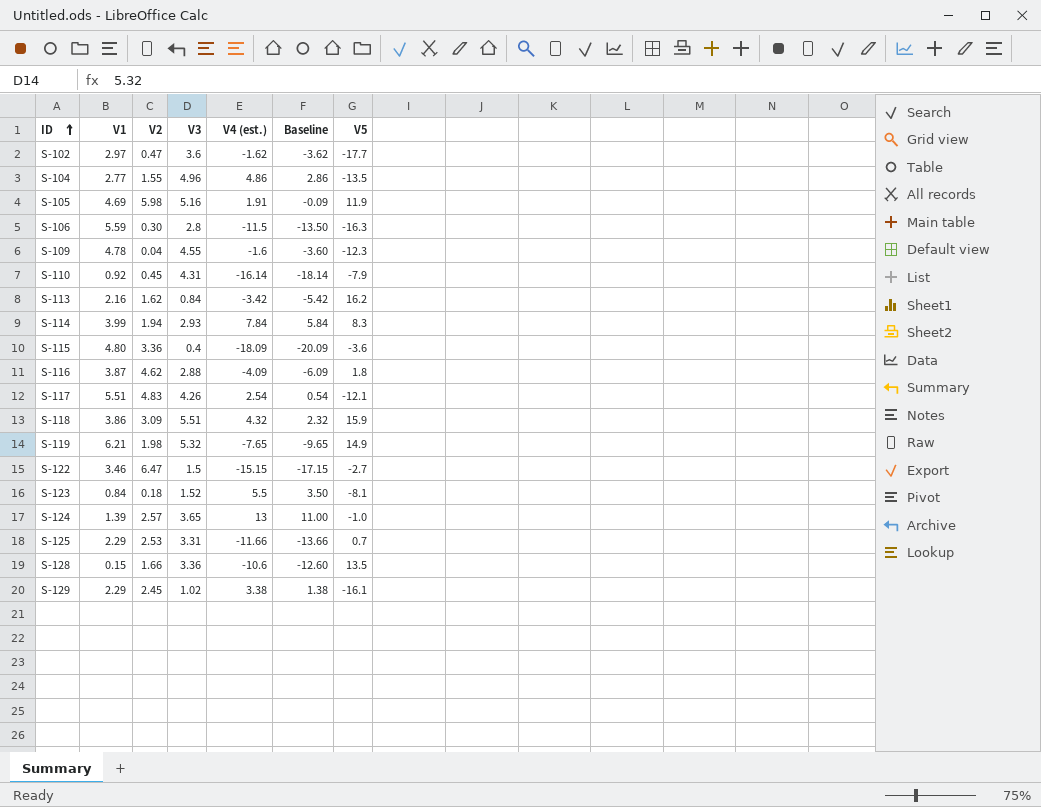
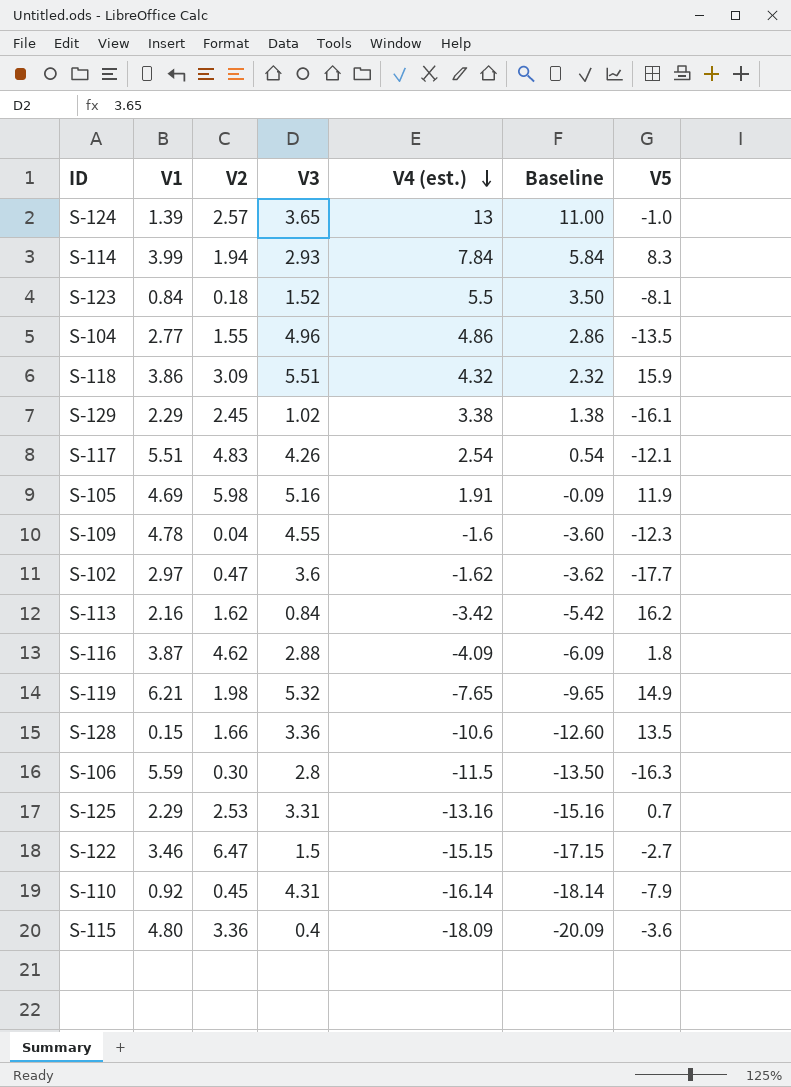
row order: ID ascending -> V4 (est.) descending
S-125 | V4 (est.): -11.66 -> -13.16
S-125 | Baseline: -13.66 -> -15.16

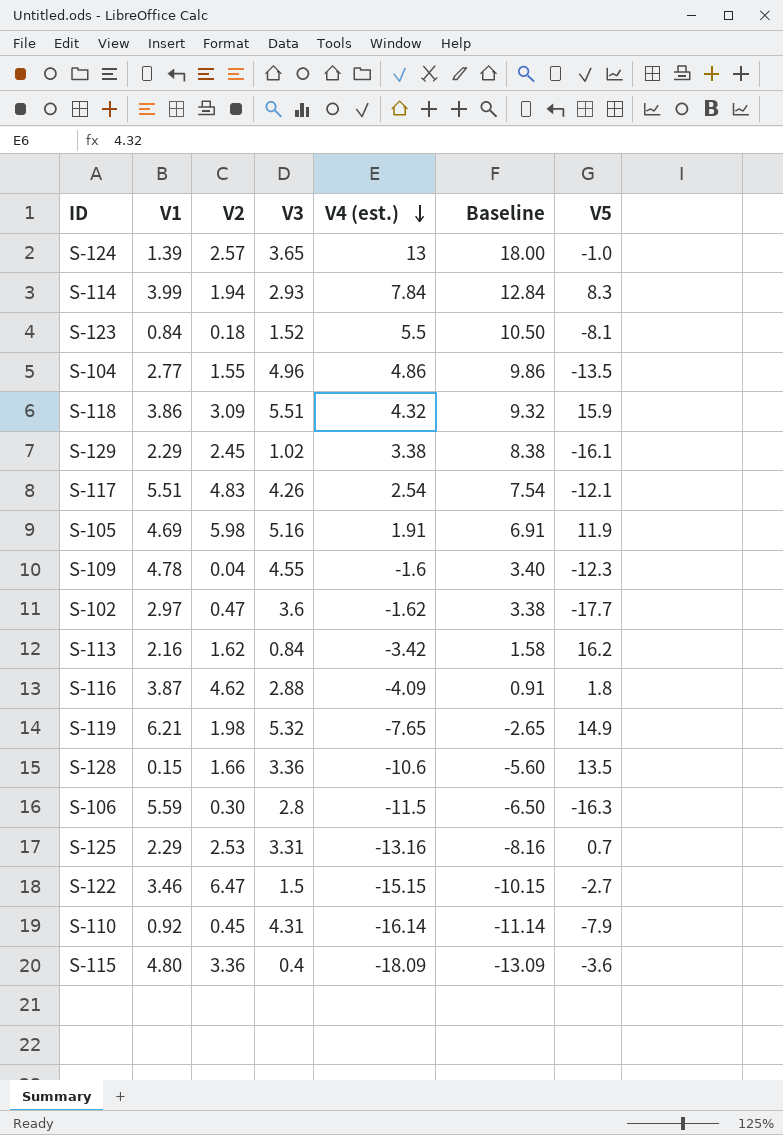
column Baseline | formula: [V4 (est.)] - 2 -> [V4 (est.)] + 5

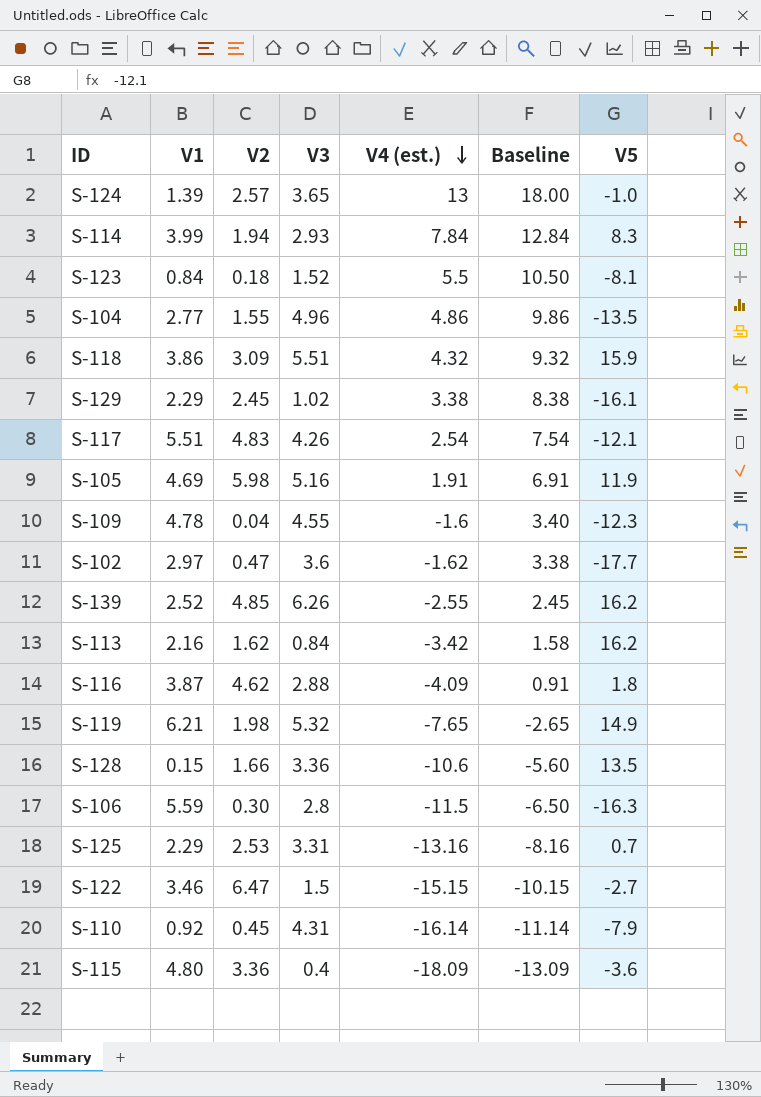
row S-139: none -> 2.52 | 4.85 | 6.26 | -2.55 | 2.45 | 16.2

